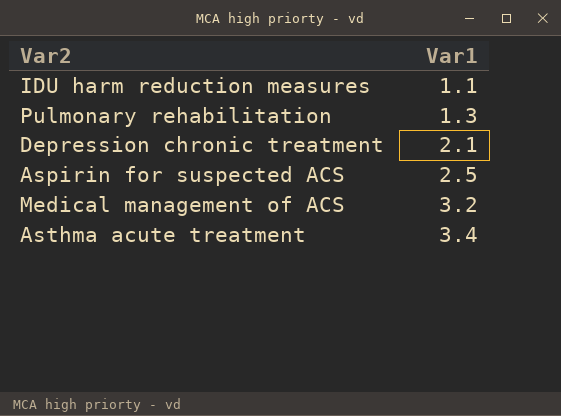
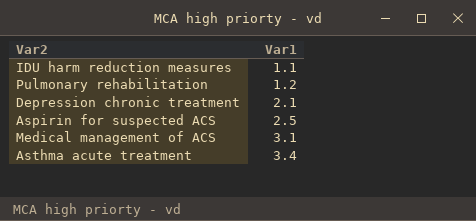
Pulmonary rehabilitation | Var1: 1.3 -> 1.2
Medical management of ACS | Var1: 3.2 -> 3.1

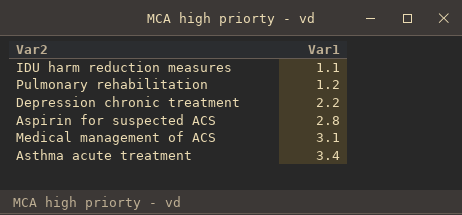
Depression chronic treatment | Var1: 2.1 -> 2.2
Aspirin for suspected ACS | Var1: 2.5 -> 2.8

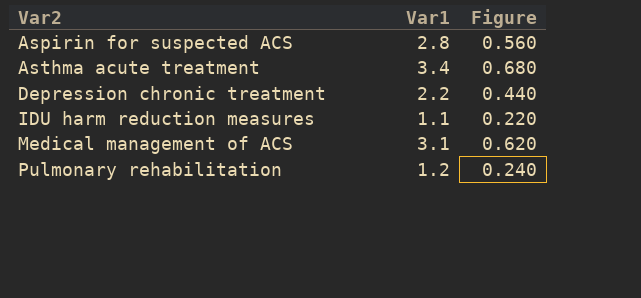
row order: Var1 ascending -> Var2 ascending
column Figure | formula: none -> [Var1] * 0.2

